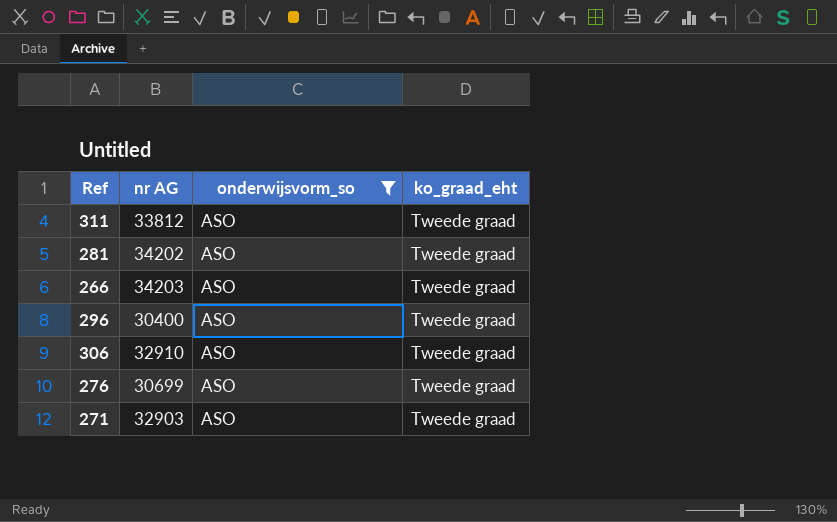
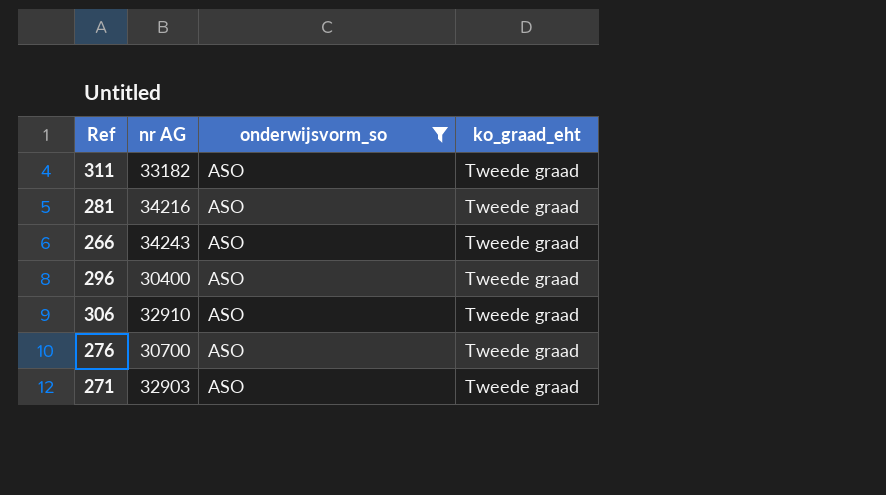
311 | nr AG: 33812 -> 33182
281 | nr AG: 34202 -> 34216
266 | nr AG: 34203 -> 34243
276 | nr AG: 30699 -> 30700

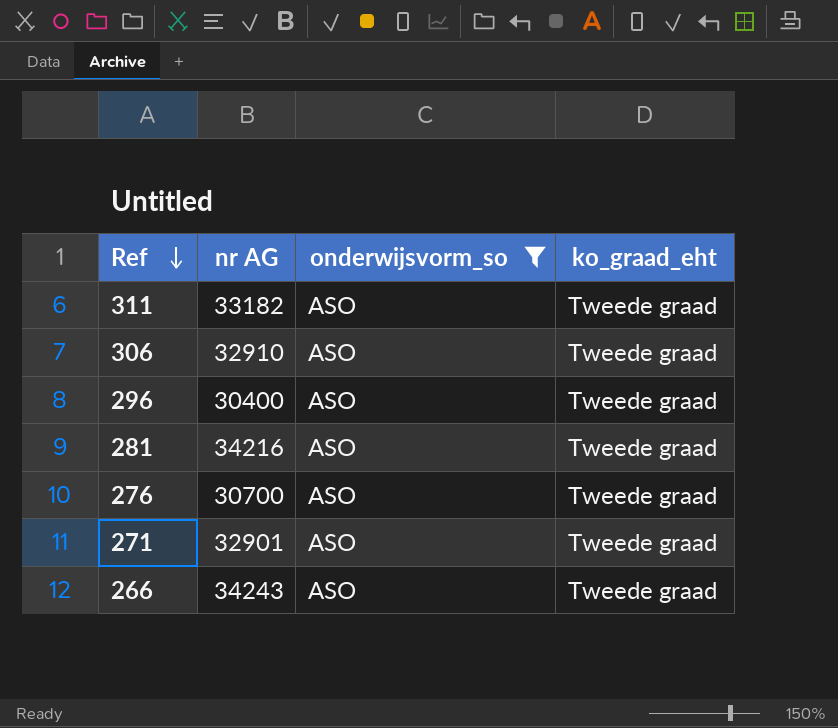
row order: none -> Ref descending
271 | nr AG: 32903 -> 32901

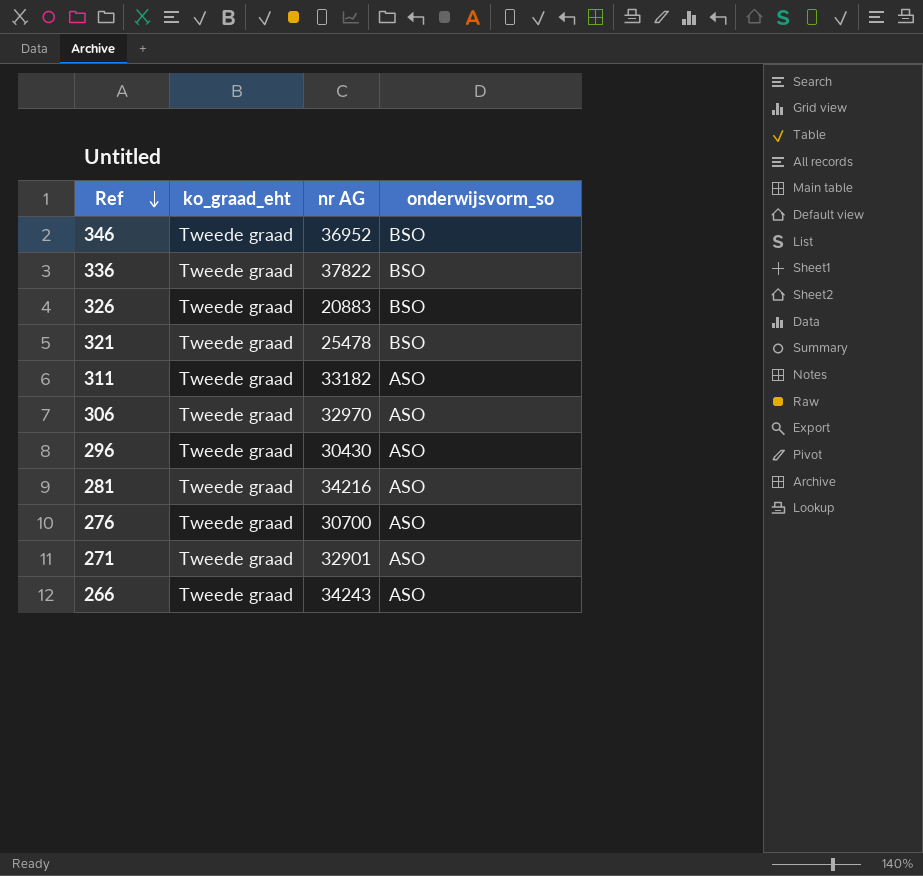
filter: onderwijsvorm_so = ASO -> none
column ko_graad_eht | position: 4 -> 2
306 | nr AG: 32910 -> 32970
296 | nr AG: 30400 -> 30430

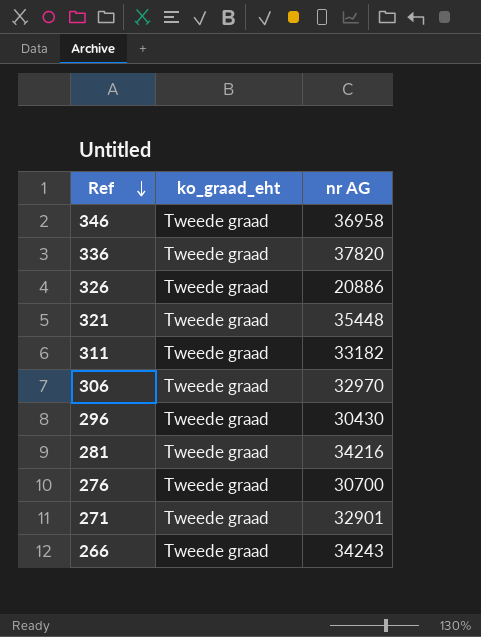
column onderwijsvorm_so | position: 4 -> none
346 | nr AG: 36952 -> 36958
336 | nr AG: 37822 -> 37820
326 | nr AG: 20883 -> 20886
321 | nr AG: 25478 -> 35448

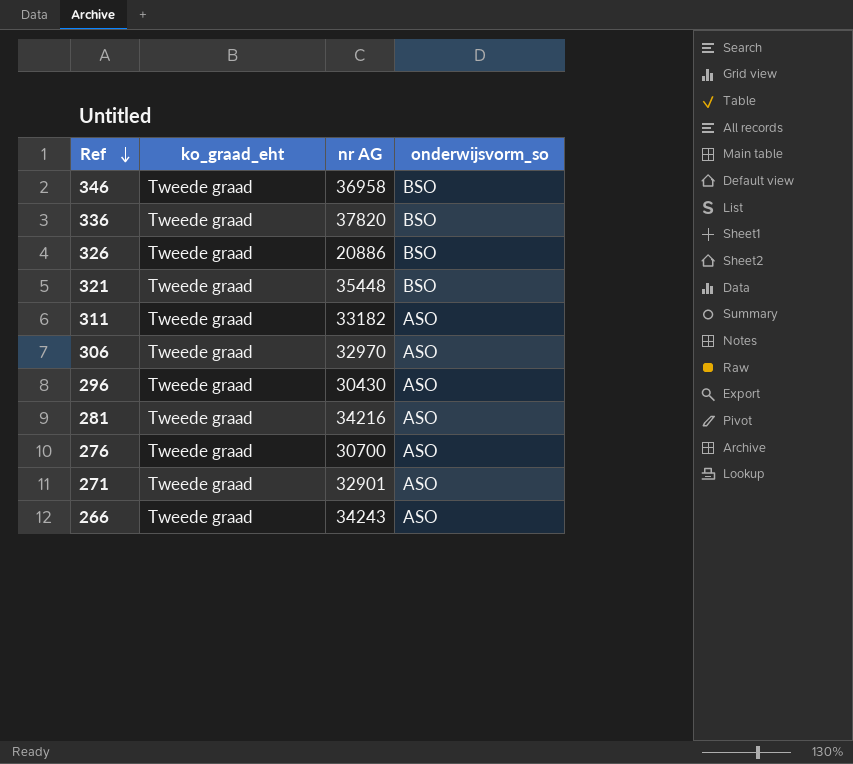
column onderwijsvorm_so | position: none -> 4

